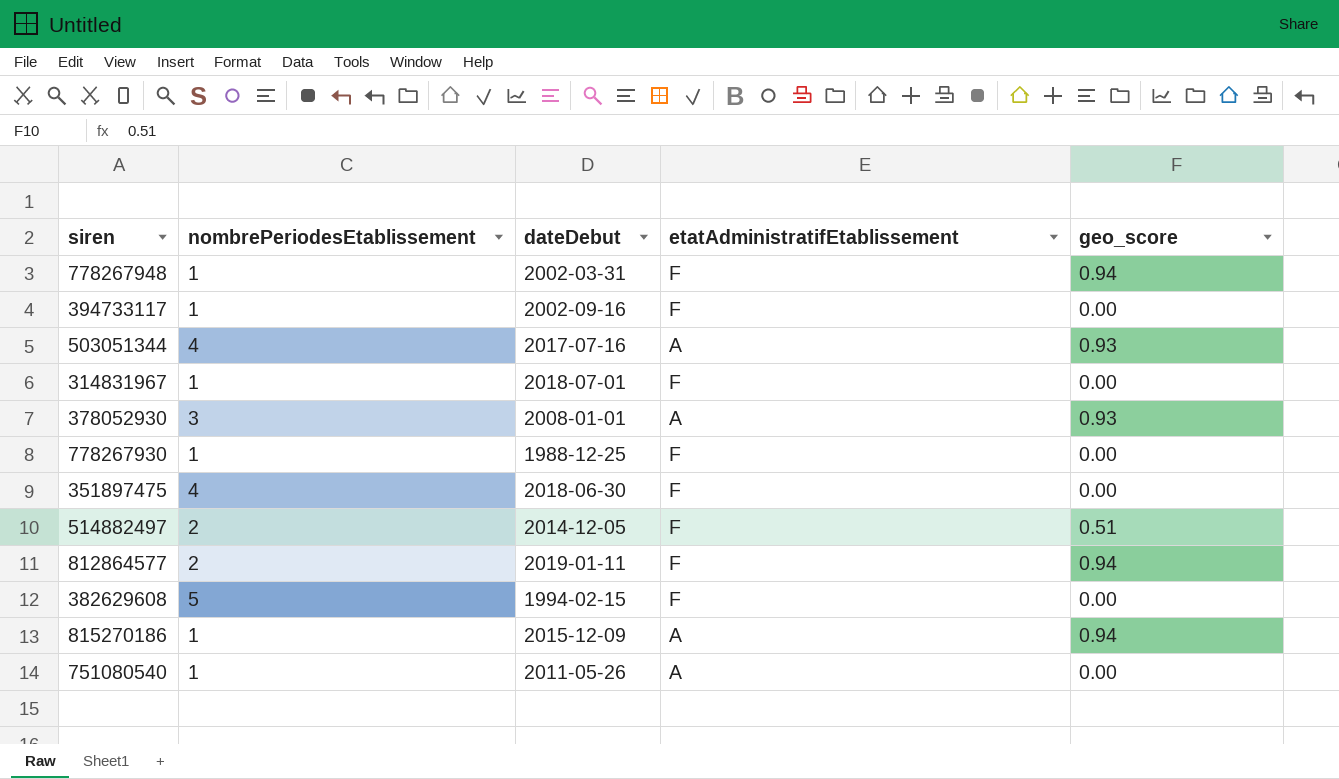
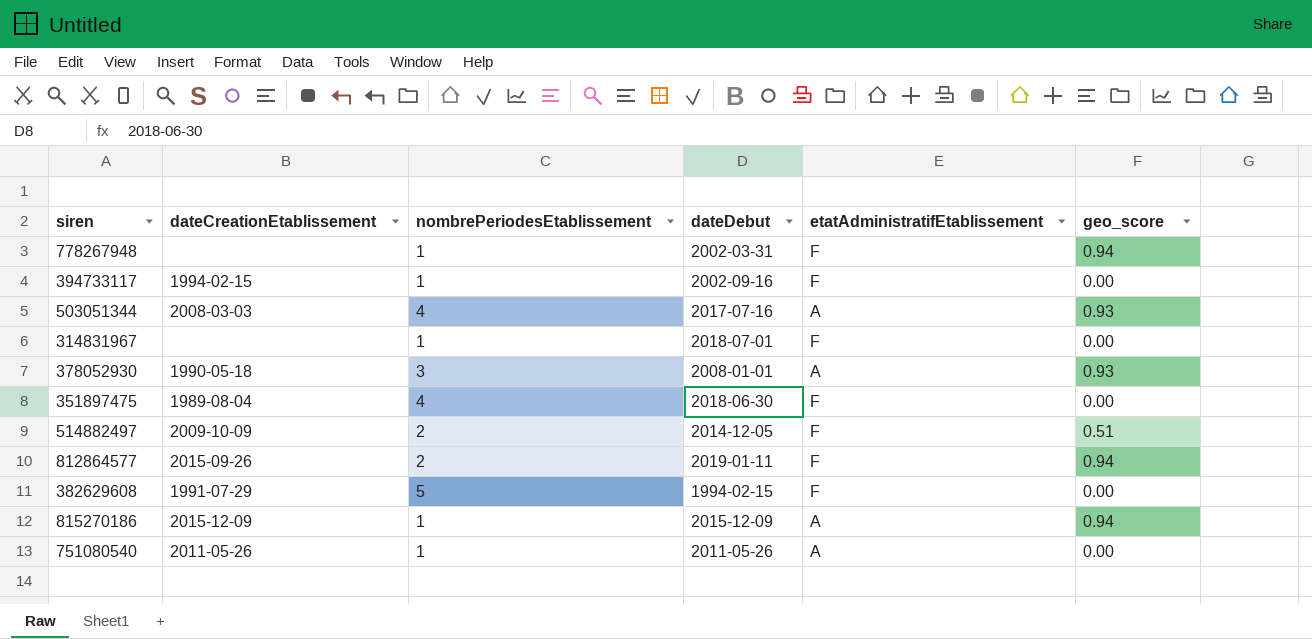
column dateCreationEtablissement | position: none -> 2
row 778267930: 1 | 1988-12-25 | F | 0.00 -> none

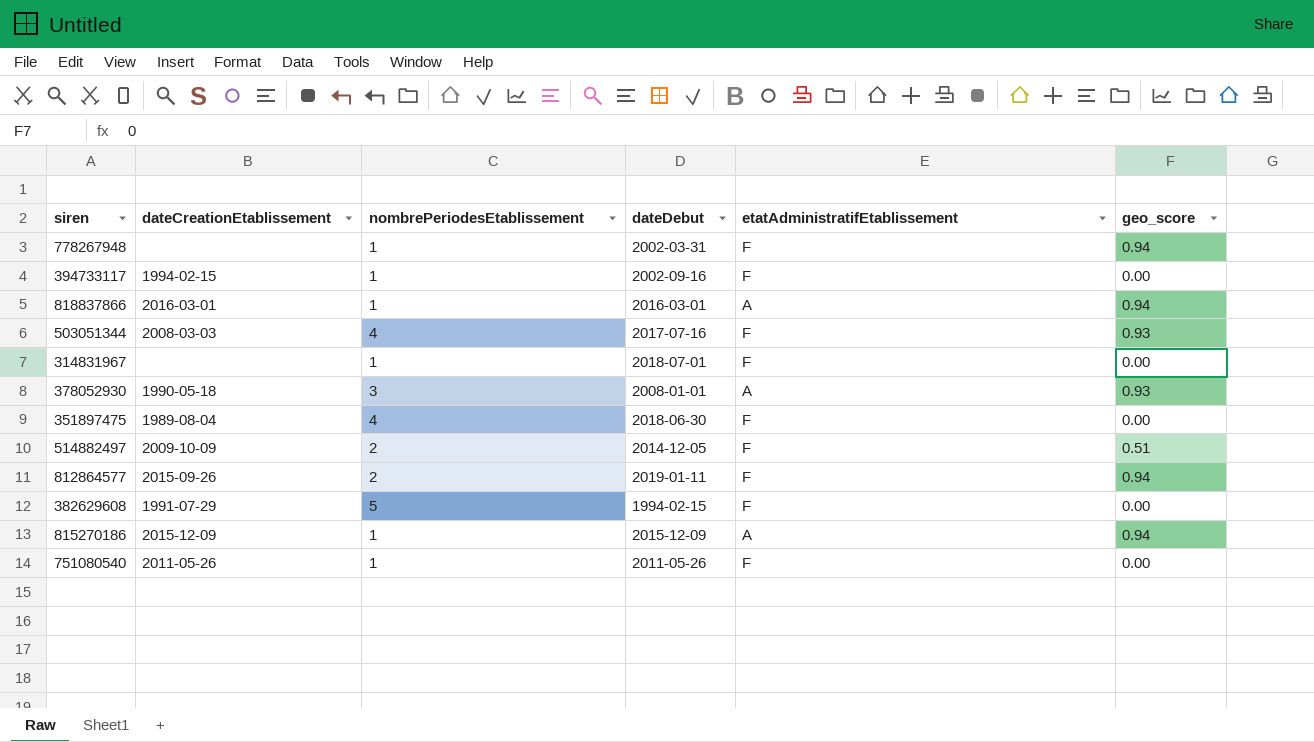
row 818837866: none -> 2016-03-01 | 1 | 2016-03-01 | A | 0.94
503051344 | etatAdministratifEtablissement: A -> F
751080540 | etatAdministratifEtablissement: A -> F

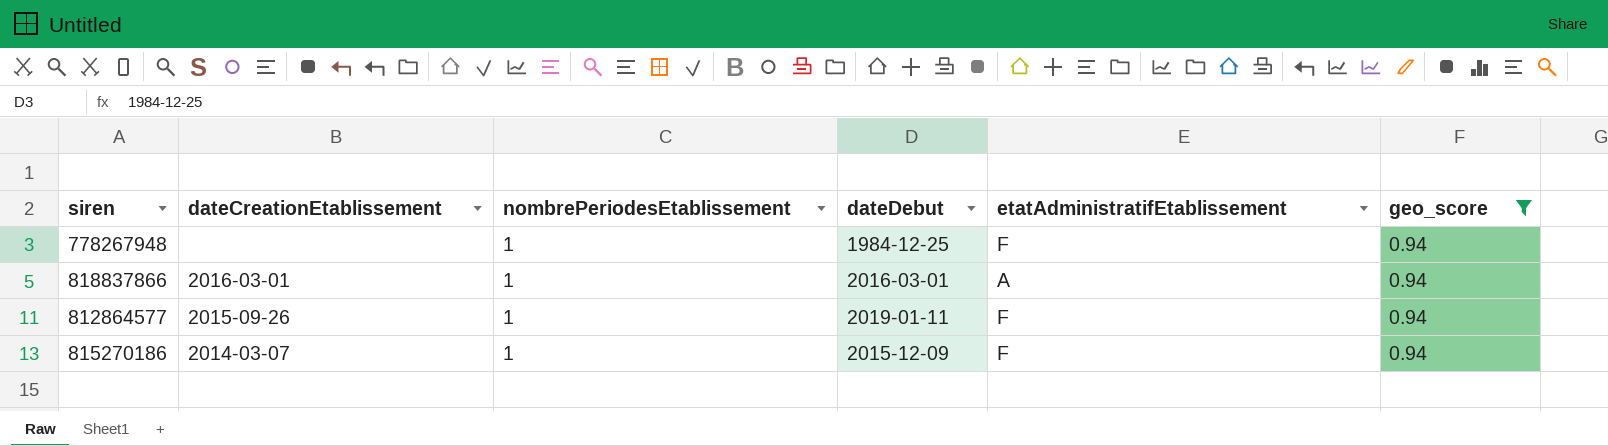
filter: none -> geo_score = 0.94
778267948 | dateDebut: 2002-03-31 -> 1984-12-25
812864577 | nombrePeriodesEtablissement: 2 -> 1
815270186 | dateCreationEtablissement: 2015-12-09 -> 2014-03-07
815270186 | etatAdministratifEtablissement: A -> F

